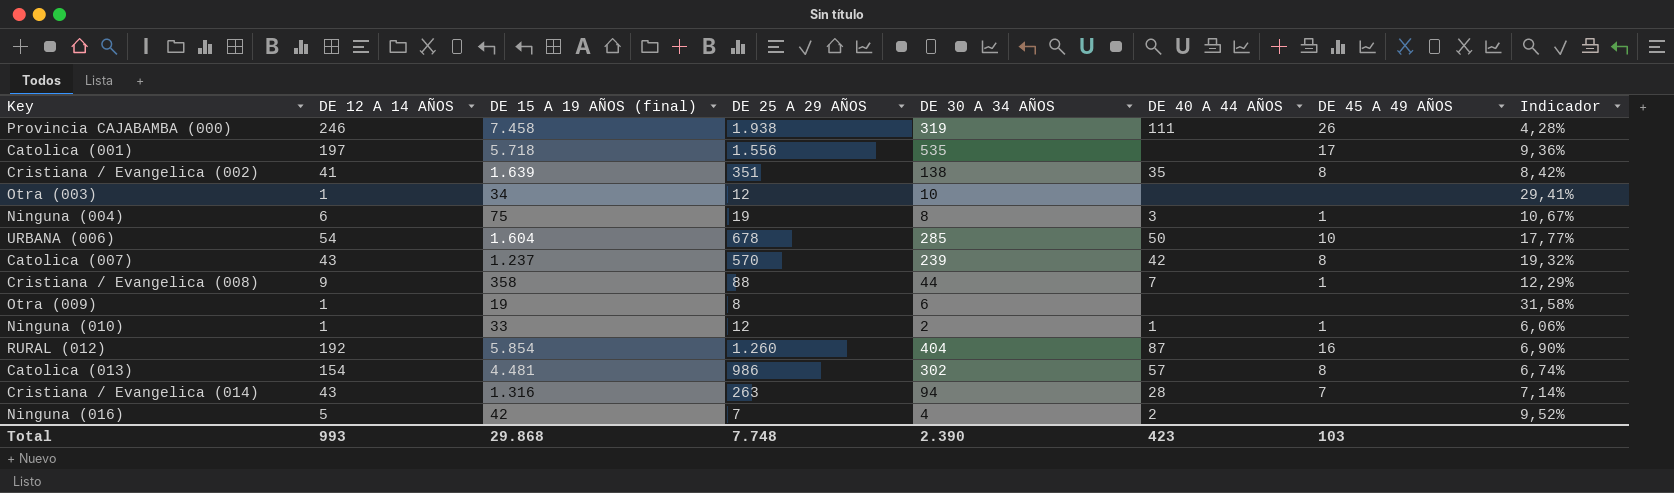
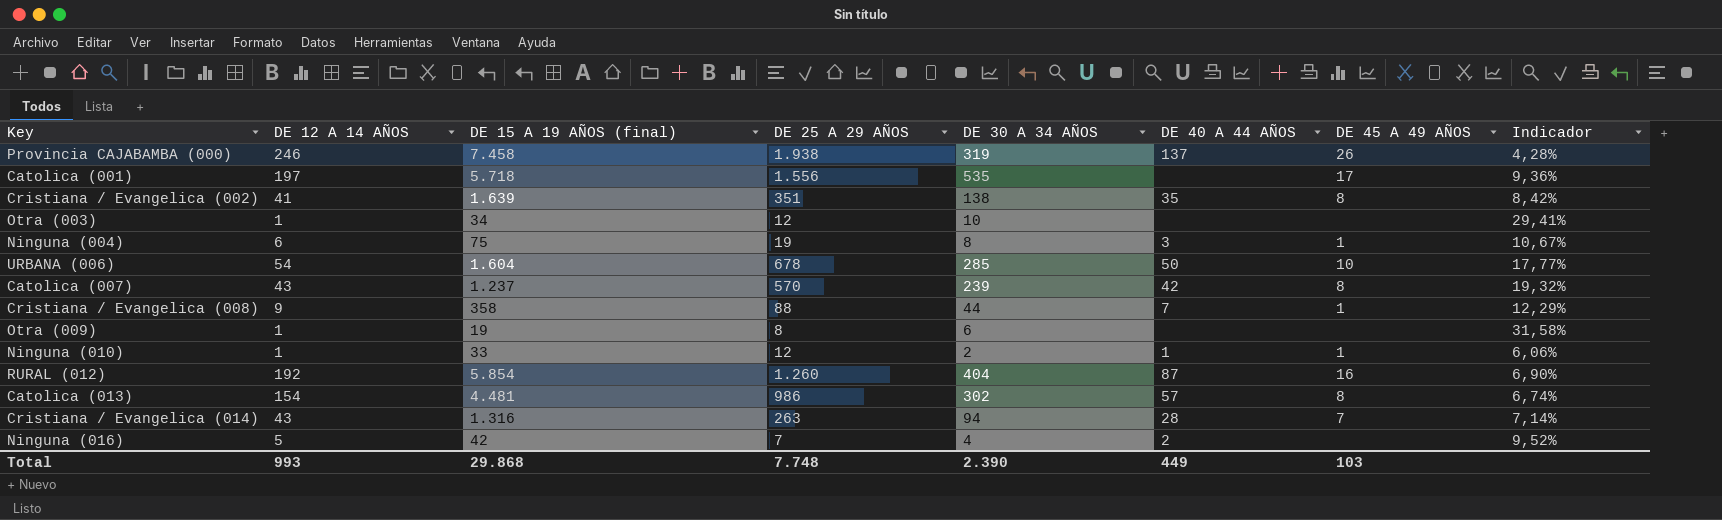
Provincia CAJABAMBA (000) | DE 40 A 44 AÑOS: 111 -> 137
Total | DE 40 A 44 AÑOS: 423 -> 449

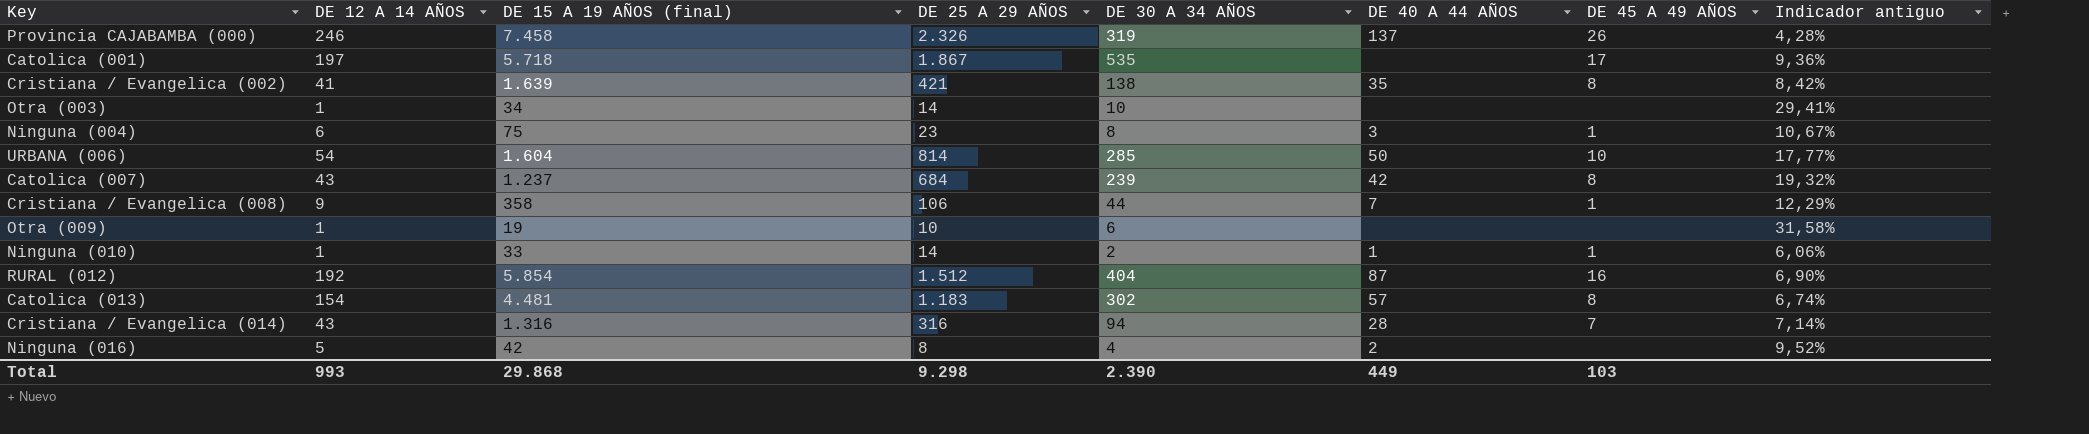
column name: Indicador -> Indicador antiguo
Provincia CAJABAMBA (000) | DE 25 A 29 AÑOS: 1.938 -> 2.326
Catolica (001) | DE 25 A 29 AÑOS: 1.556 -> 1.867
Cristiana / Evangelica (002) | DE 25 A 29 AÑOS: 351 -> 421
Otra (003) | DE 25 A 29 AÑOS: 12 -> 14
Ninguna (004) | DE 25 A 29 AÑOS: 19 -> 23
URBANA (006) | DE 25 A 29 AÑOS: 678 -> 814
Catolica (007) | DE 25 A 29 AÑOS: 570 -> 684
Cristiana / Evangelica (008) | DE 25 A 29 AÑOS: 88 -> 106
Otra (009) | DE 25 A 29 AÑOS: 8 -> 10
Ninguna (010) | DE 25 A 29 AÑOS: 12 -> 14
RURAL (012) | DE 25 A 29 AÑOS: 1.260 -> 1.512
Catolica (013) | DE 25 A 29 AÑOS: 986 -> 1.183
Cristiana / Evangelica (014) | DE 25 A 29 AÑOS: 263 -> 316
Ninguna (016) | DE 25 A 29 AÑOS: 7 -> 8
Total | DE 25 A 29 AÑOS: 7.748 -> 9.298

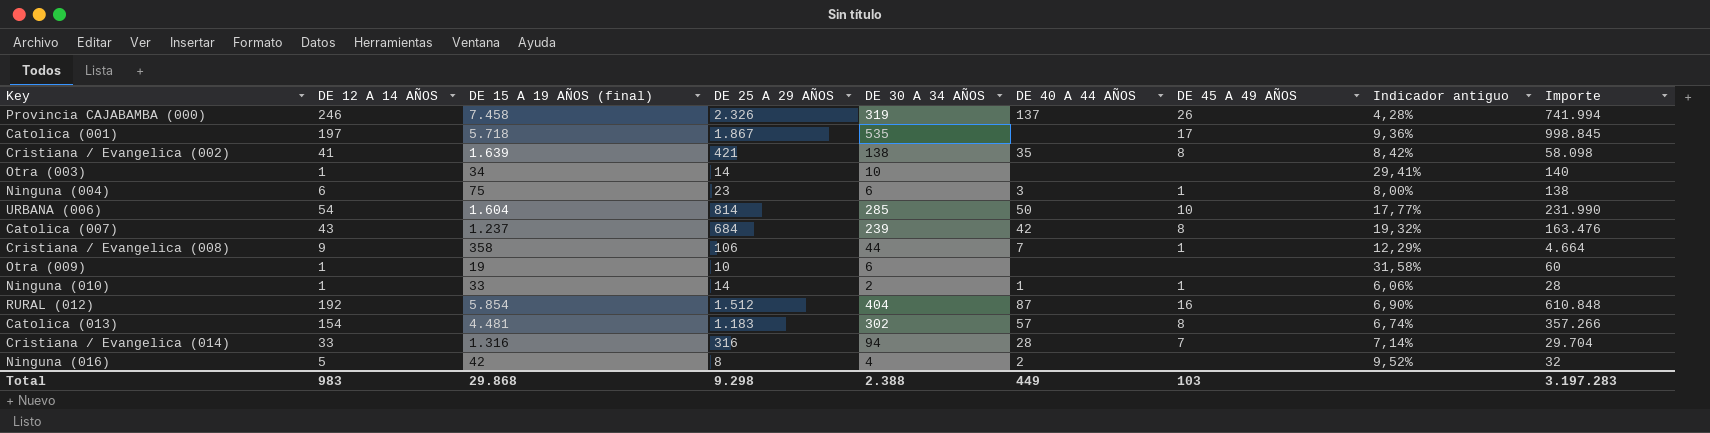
column Importe | formula: none -> [DE 25 A 29 AÑOS] * [DE 30 A 34 AÑOS]
Ninguna (004) | DE 30 A 34 AÑOS: 8 -> 6
Ninguna (004) | Indicador antiguo: 10,67% -> 8,00%
Cristiana / Evangelica (014) | DE 12 A 14 AÑOS: 43 -> 33
Total | DE 12 A 14 AÑOS: 993 -> 983
Total | DE 30 A 34 AÑOS: 2.390 -> 2.388

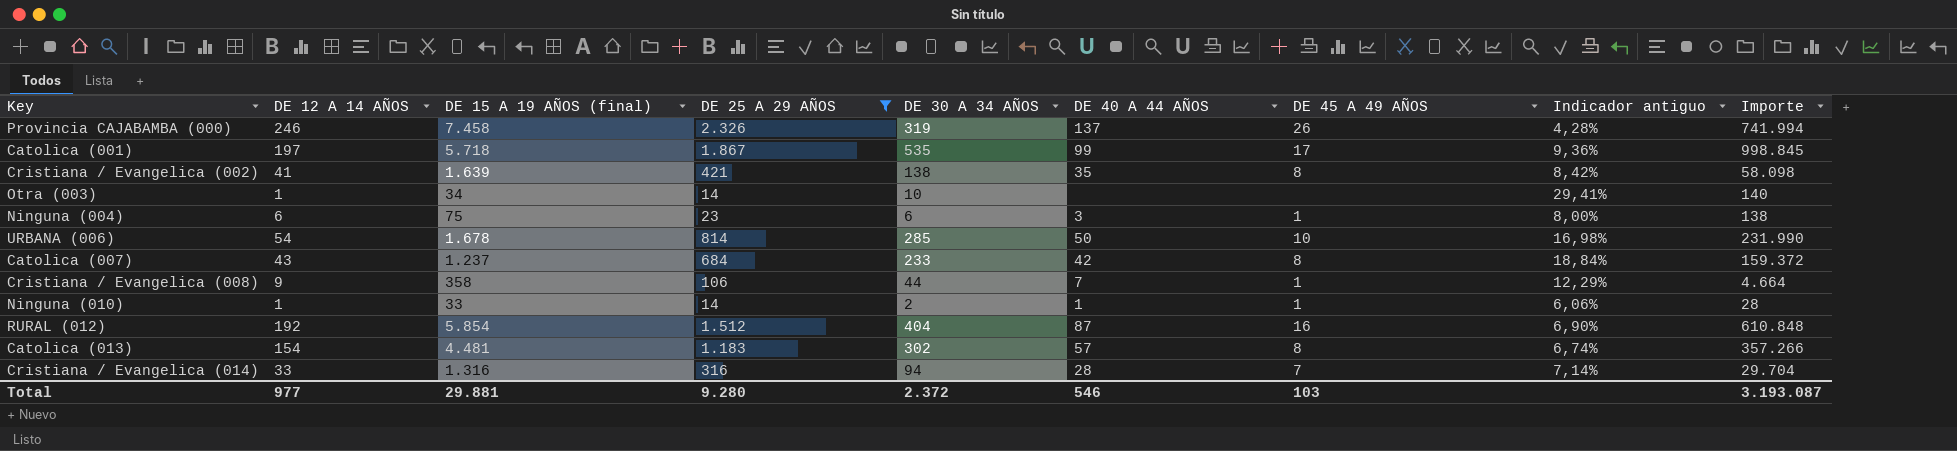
filter: none -> DE 25 A 29 AÑOS >= 14
Catolica (001) | DE 40 A 44 AÑOS: none -> 99
URBANA (006) | DE 15 A 19 AÑOS (final): 1.604 -> 1.678
URBANA (006) | Indicador antiguo: 17,77% -> 16,98%
Catolica (007) | DE 30 A 34 AÑOS: 239 -> 233
Catolica (007) | Indicador antiguo: 19,32% -> 18,84%
Catolica (007) | Importe: 163.476 -> 159.372
Total | DE 12 A 14 AÑOS: 983 -> 977
Total | DE 15 A 19 AÑOS (final): 29.868 -> 29.881
Total | DE 25 A 29 AÑOS: 9.298 -> 9.280
Total | DE 30 A 34 AÑOS: 2.388 -> 2.372
Total | DE 40 A 44 AÑOS: 449 -> 546
Total | Importe: 3.197.283 -> 3.193.087

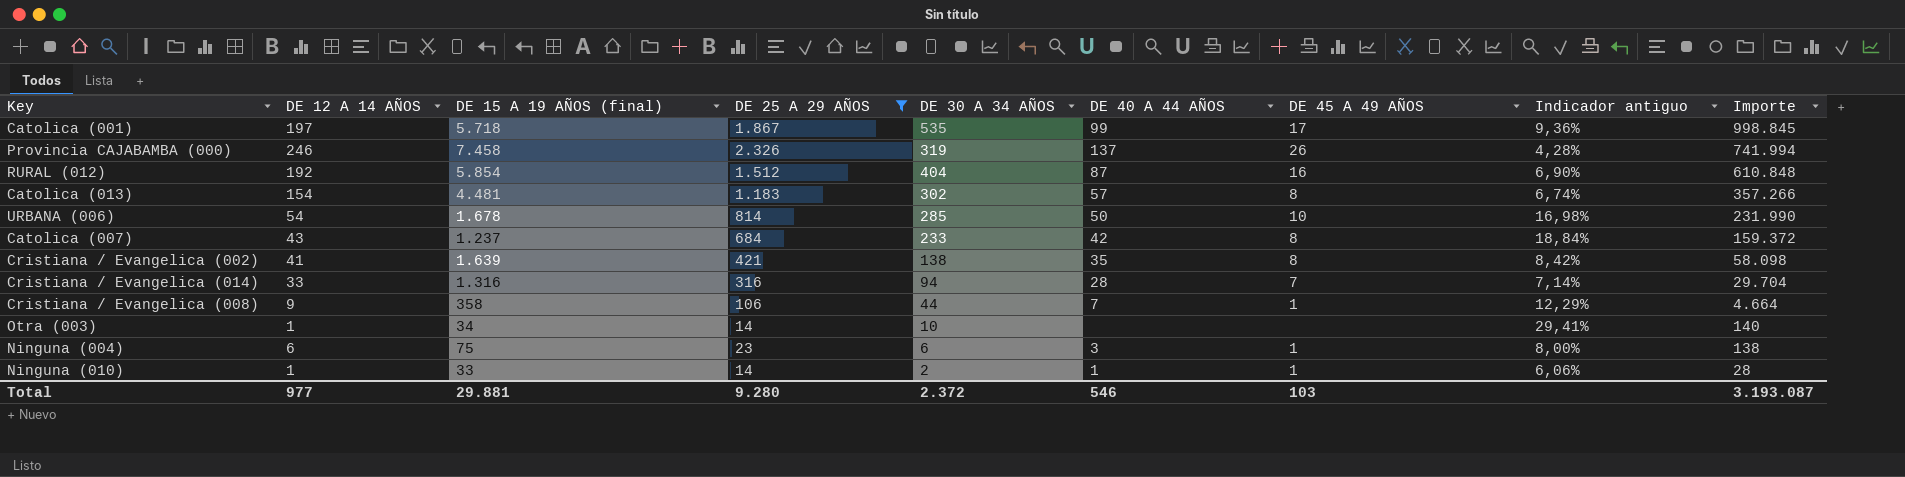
row order: none -> Importe descending

